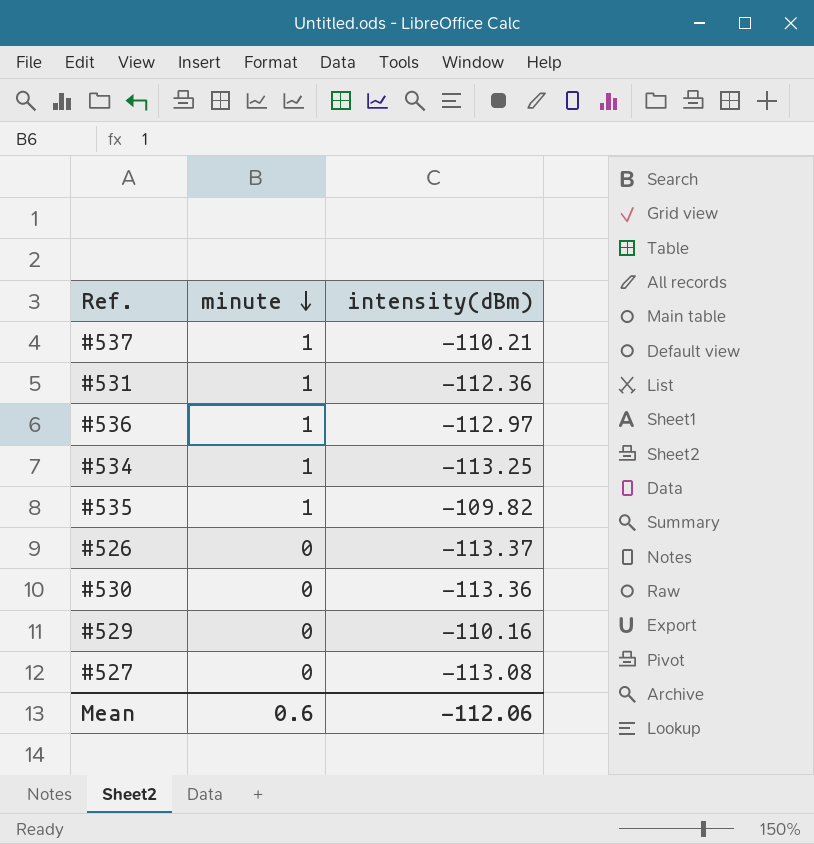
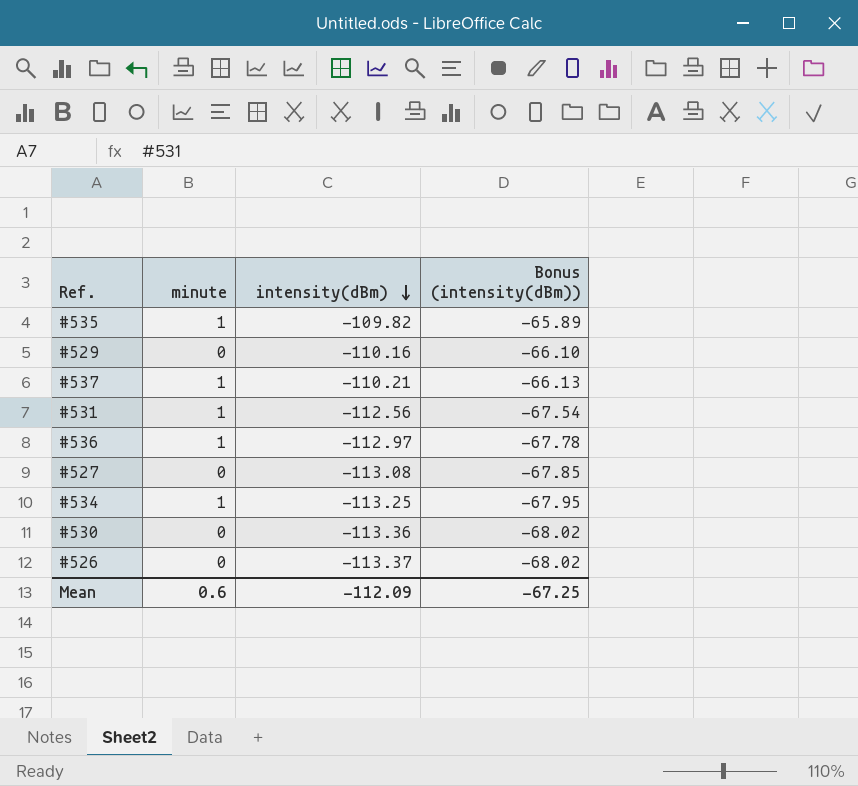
row order: minute descending -> intensity(dBm) descending
column Bonus (intensity(dBm)) | formula: none -> [intensity(dBm)] * 0.6
#531 | intensity(dBm): -112.36 -> -112.56
Mean | intensity(dBm): -112.06 -> -112.09

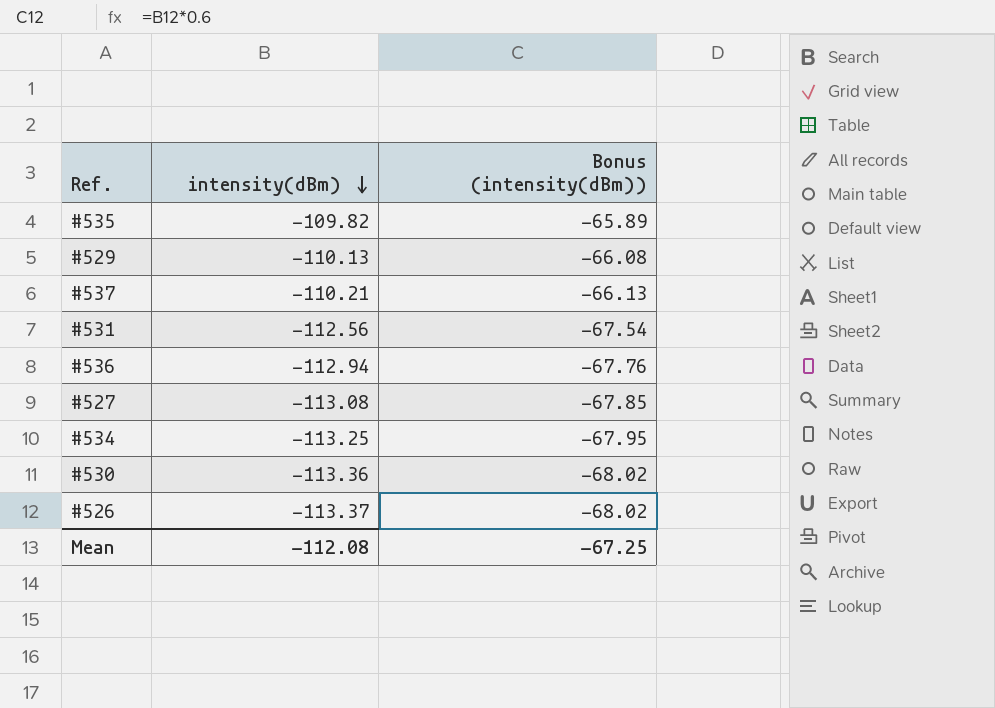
column minute | position: 2 -> none
#529 | intensity(dBm): -110.16 -> -110.13
#529 | Bonus (intensity(dBm)): -66.10 -> -66.08
#536 | intensity(dBm): -112.97 -> -112.94
#536 | Bonus (intensity(dBm)): -67.78 -> -67.76
Mean | intensity(dBm): -112.09 -> -112.08

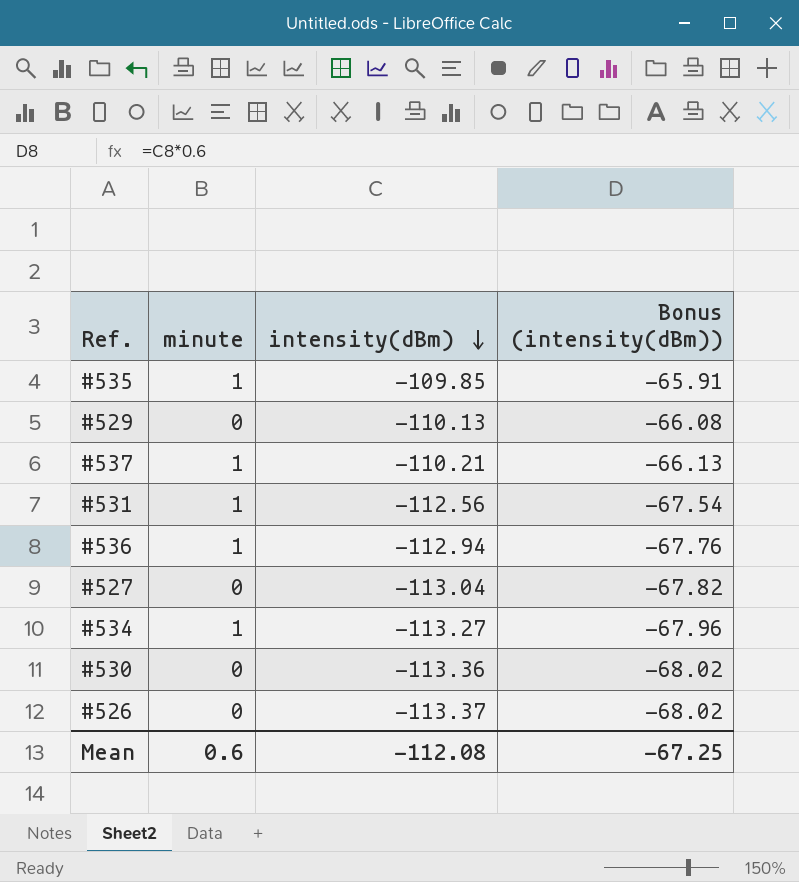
column minute | position: none -> 2
#535 | intensity(dBm): -109.82 -> -109.85
#535 | Bonus (intensity(dBm)): -65.89 -> -65.91
#527 | intensity(dBm): -113.08 -> -113.04
#527 | Bonus (intensity(dBm)): -67.85 -> -67.82
#534 | intensity(dBm): -113.25 -> -113.27
#534 | Bonus (intensity(dBm)): -67.95 -> -67.96

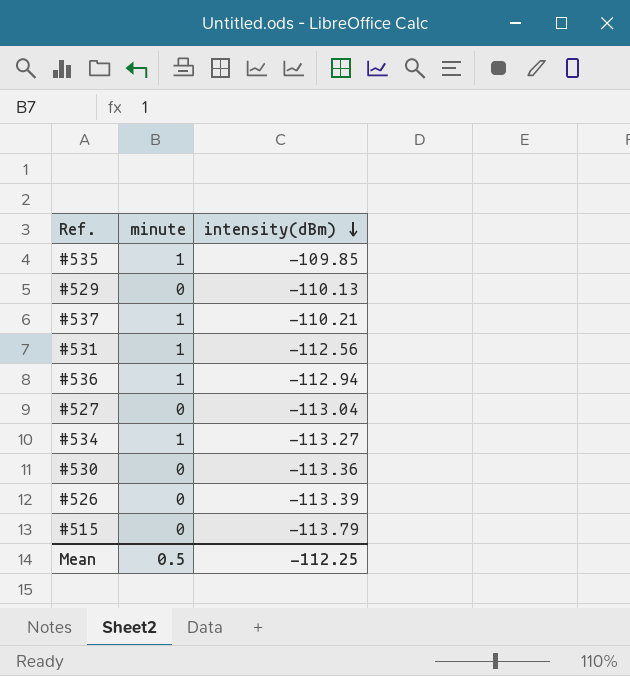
column Bonus (intensity(dBm)) | formula: [intensity(dBm)] * 0.6 -> none
#526 | intensity(dBm): -113.37 -> -113.39
row #515: none -> 0 | -113.79
Mean | minute: 0.6 -> 0.5
Mean | intensity(dBm): -112.08 -> -112.25

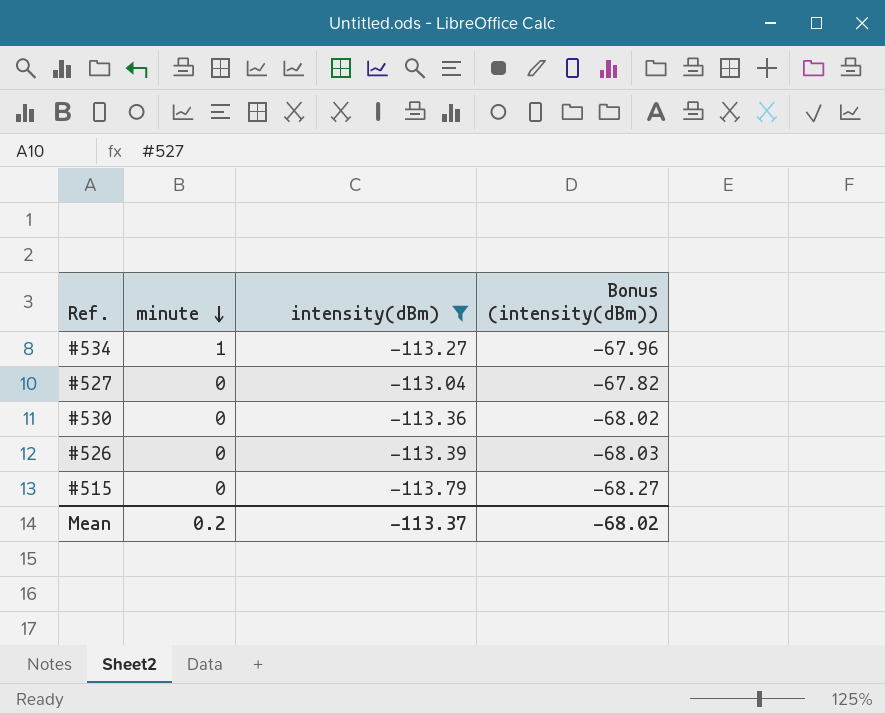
filter: none -> intensity(dBm) <= -113.04
row order: intensity(dBm) descending -> minute descending
column Bonus (intensity(dBm)) | formula: none -> [intensity(dBm)] * 0.6
Mean | minute: 0.5 -> 0.2
Mean | intensity(dBm): -112.25 -> -113.37

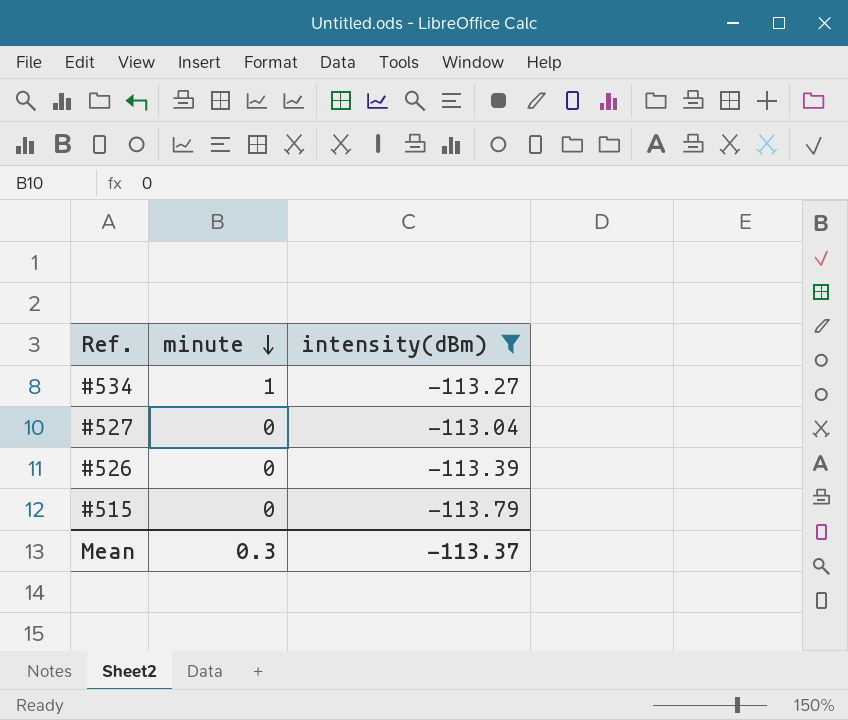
column Bonus (intensity(dBm)) | formula: [intensity(dBm)] * 0.6 -> none
row #530: 0 | -113.36 | -68.02 -> none
Mean | minute: 0.2 -> 0.3

